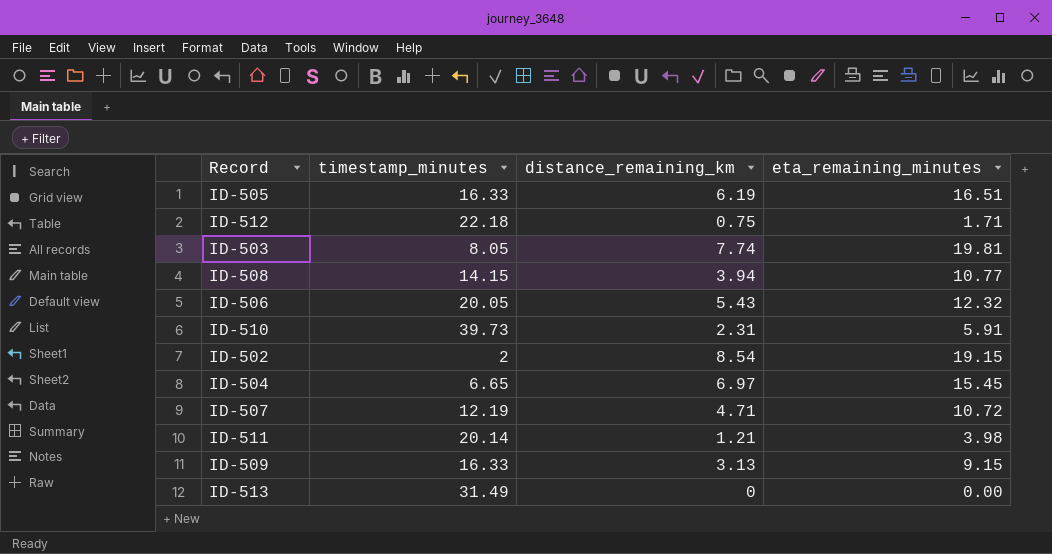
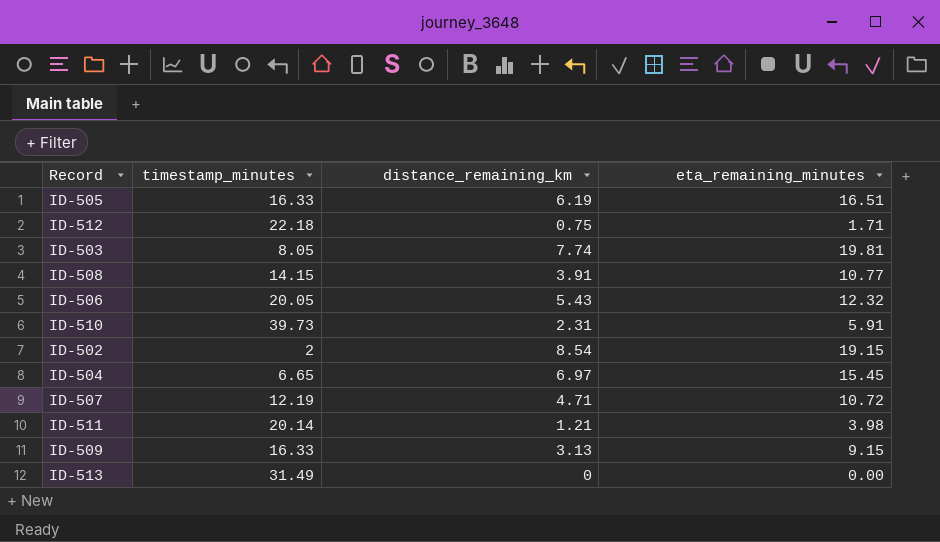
ID-508 | distance_remaining_km: 3.94 -> 3.91

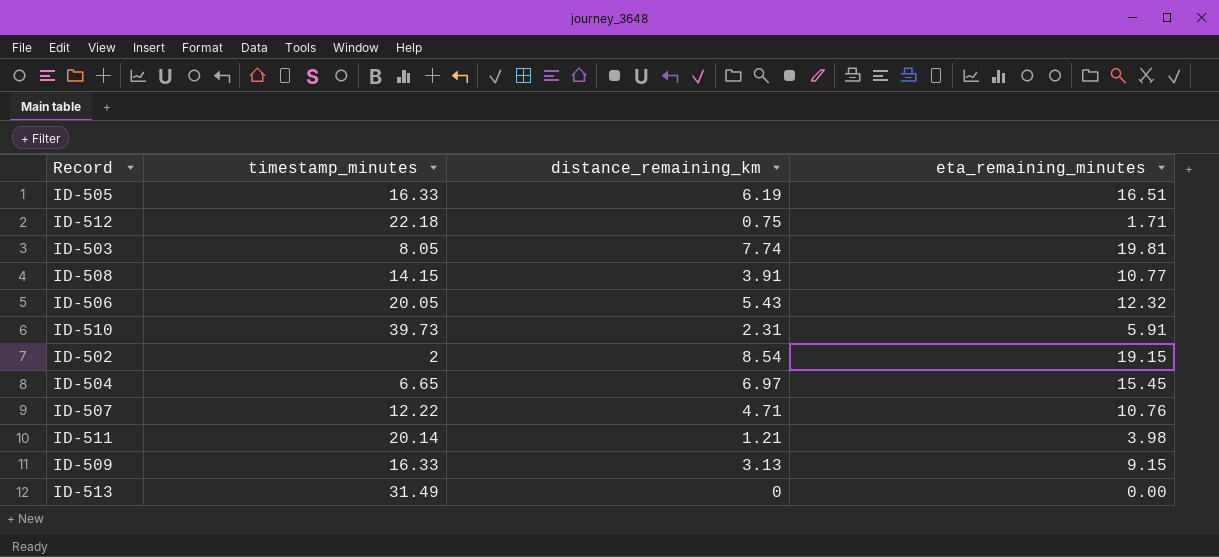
ID-507 | timestamp_minutes: 12.19 -> 12.22
ID-507 | eta_remaining_minutes: 10.72 -> 10.76

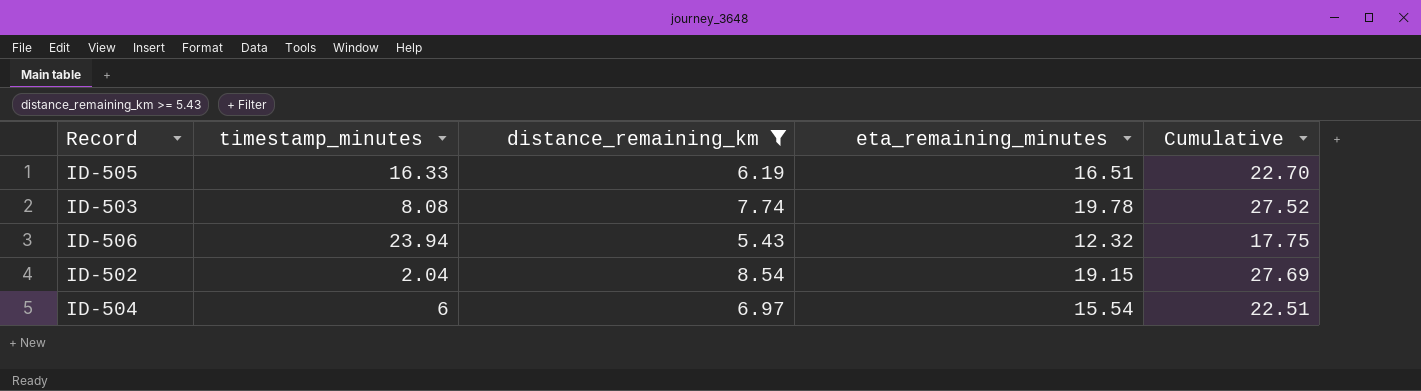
filter: none -> distance_remaining_km >= 5.43
column Cumulative | formula: none -> [distance_remaining_km] + [eta_remaining_minutes]
ID-503 | timestamp_minutes: 8.05 -> 8.08
ID-503 | eta_remaining_minutes: 19.81 -> 19.78
ID-506 | timestamp_minutes: 20.05 -> 23.94
ID-502 | timestamp_minutes: 2 -> 2.04
ID-504 | timestamp_minutes: 6.65 -> 6
ID-504 | eta_remaining_minutes: 15.45 -> 15.54

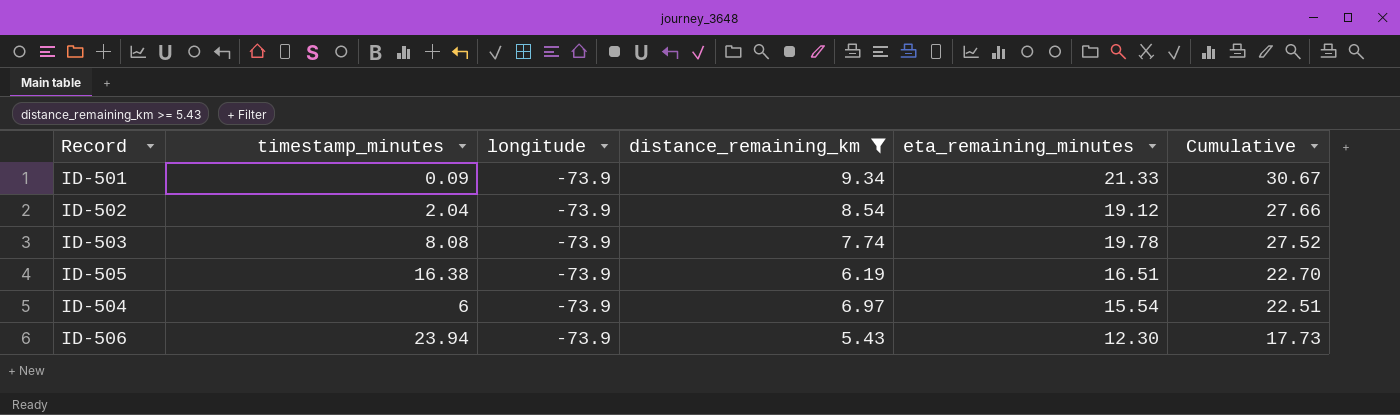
row order: none -> Cumulative descending
column longitude | position: none -> 3
row ID-501: none -> 0.09 | -73.9 | 9.34 | 21.33 | 30.67
ID-502 | eta_remaining_minutes: 19.15 -> 19.12
ID-502 | Cumulative: 27.69 -> 27.66
ID-505 | timestamp_minutes: 16.33 -> 16.38
ID-506 | eta_remaining_minutes: 12.32 -> 12.30
ID-506 | Cumulative: 17.75 -> 17.73

